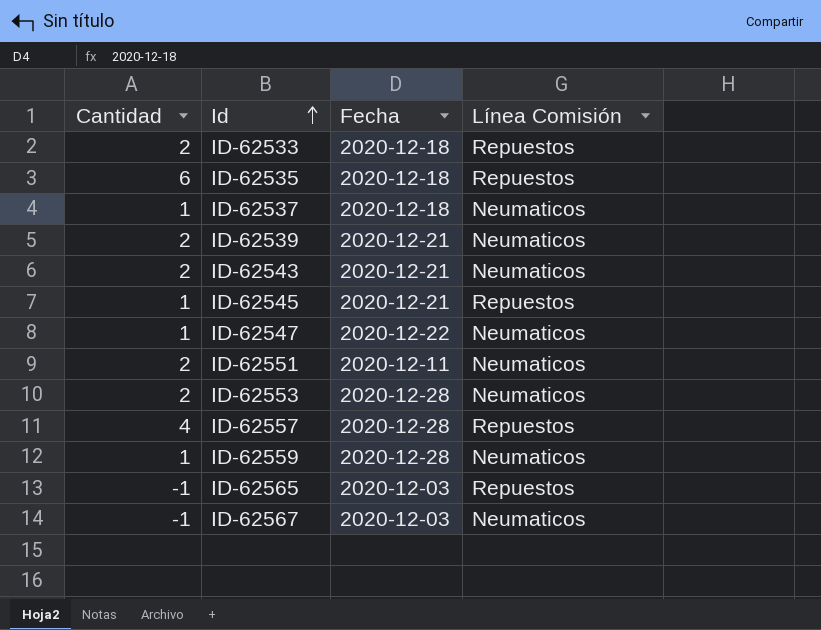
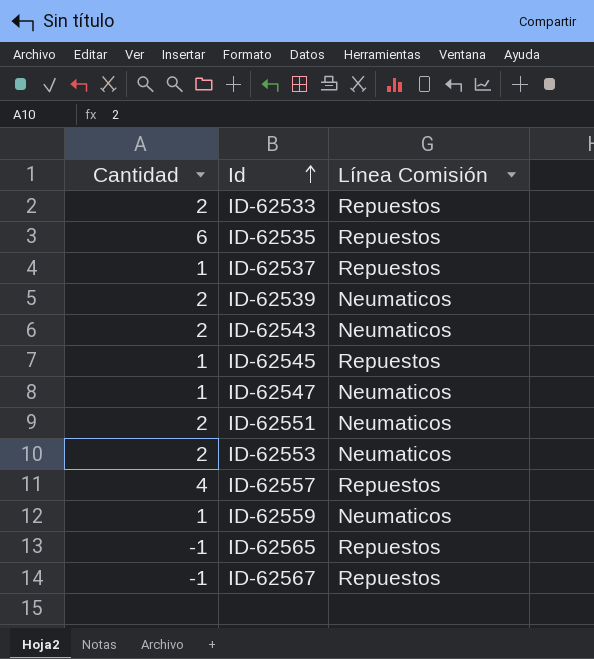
column Fecha | position: 3 -> none
ID-62537 | Línea Comisión: Neumaticos -> Repuestos
ID-62567 | Línea Comisión: Neumaticos -> Repuestos

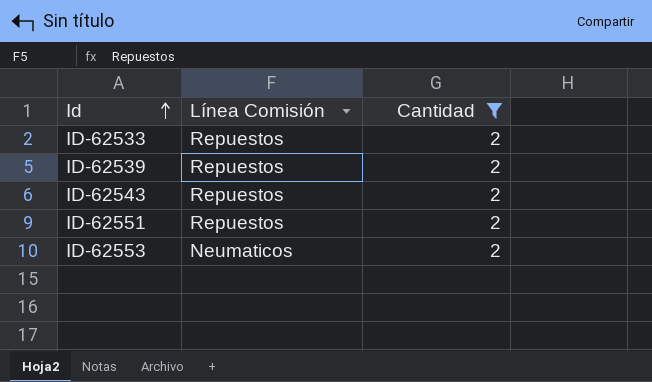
filter: none -> Cantidad = 2
column Cantidad | position: 1 -> 3
ID-62539 | Línea Comisión: Neumaticos -> Repuestos
ID-62543 | Línea Comisión: Neumaticos -> Repuestos
ID-62551 | Línea Comisión: Neumaticos -> Repuestos

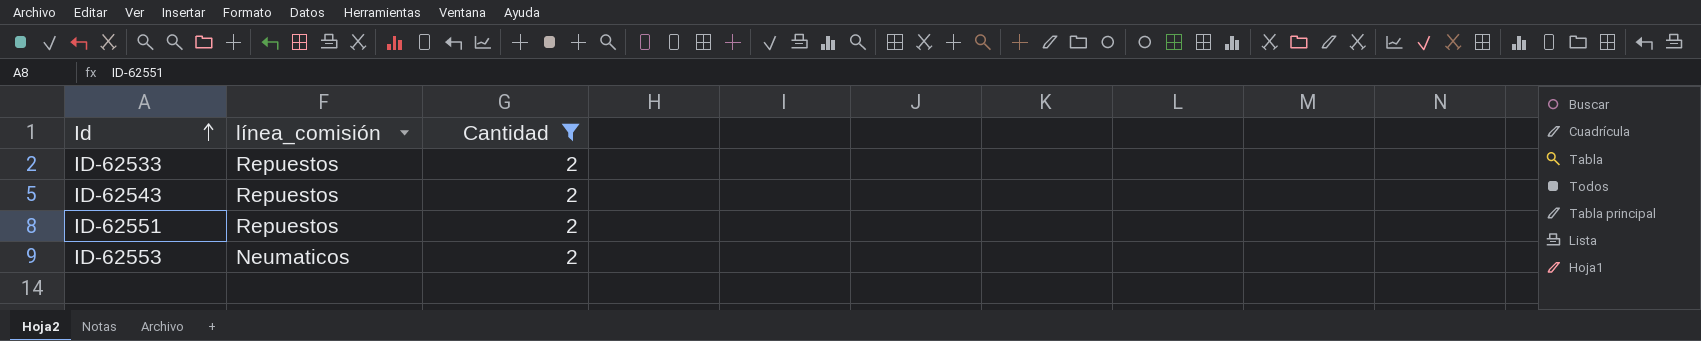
column name: Línea Comisión -> línea_comisión
row ID-62539: Repuestos | 2 -> none

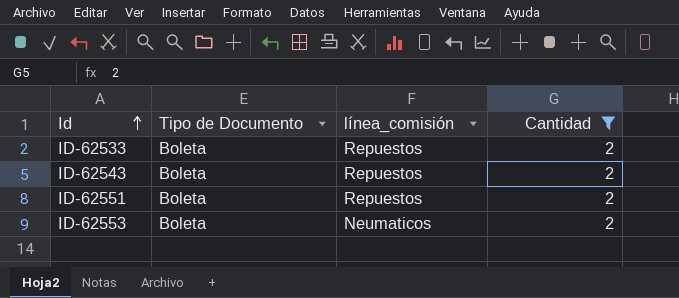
column Tipo de Documento | position: none -> 2

